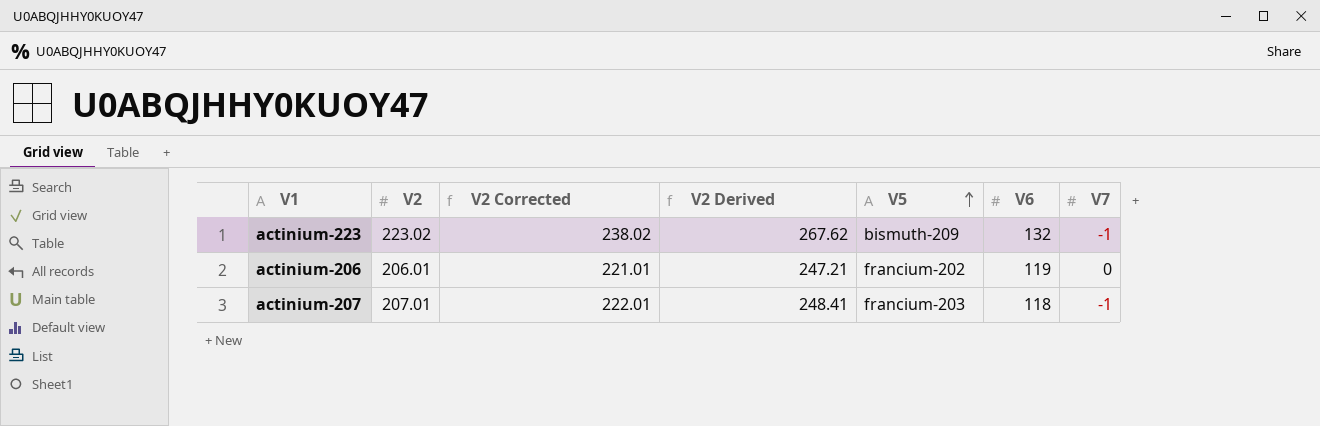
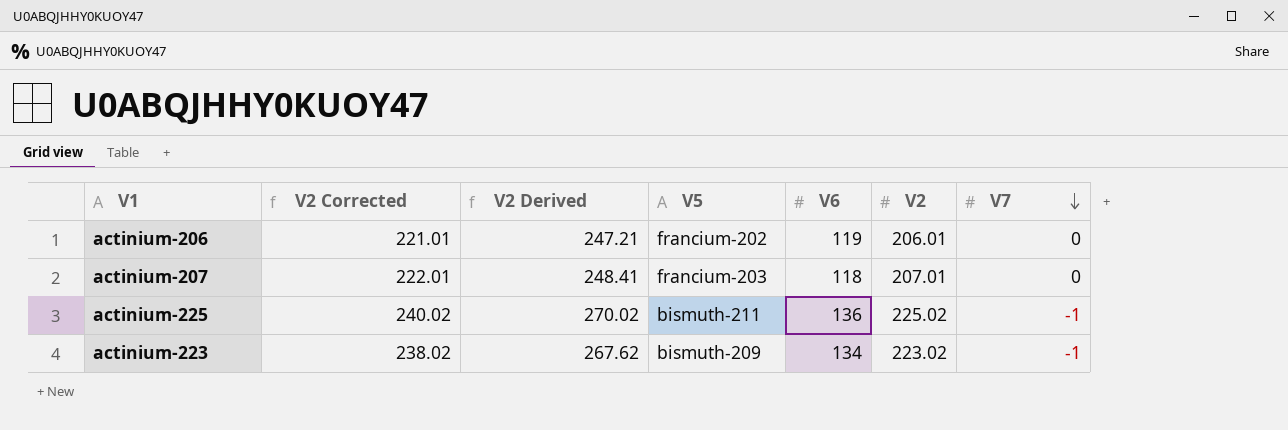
row order: V5 ascending -> V7 descending
column V2 | position: 2 -> 6
actinium-207 | V7: -1 -> 0
row actinium-225: none -> 240.02 | 270.02 | bismuth-211 | 136 | 225.02 | -1
actinium-223 | V6: 132 -> 134

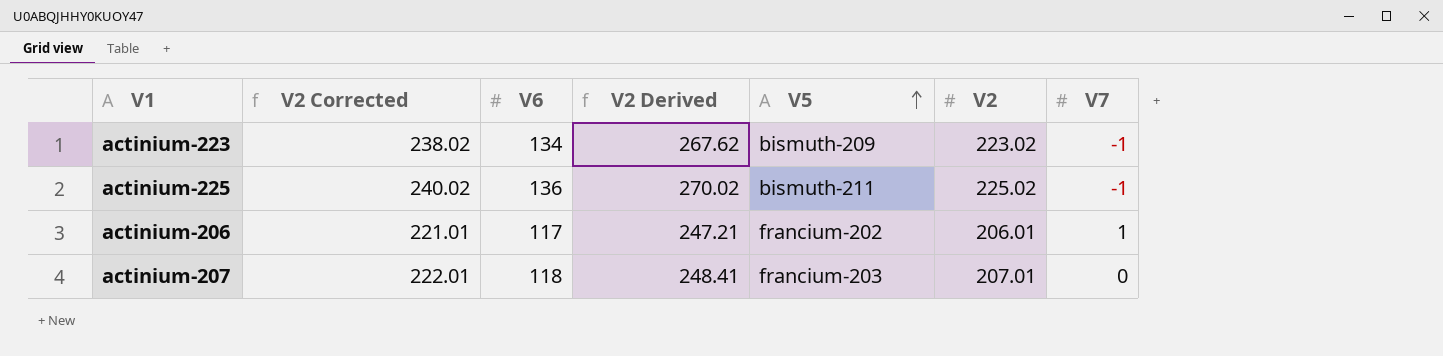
row order: V7 descending -> V5 ascending
column V6 | position: 5 -> 3
actinium-206 | V6: 119 -> 117
actinium-206 | V7: 0 -> 1

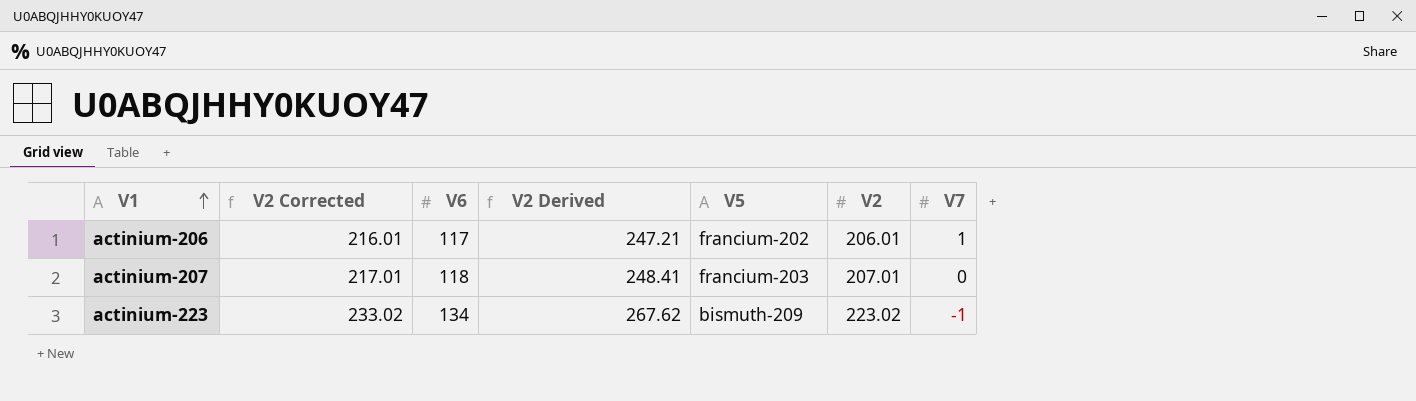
row order: V5 ascending -> V1 ascending
column V2 Corrected | formula: [V2] + 15 -> [V2] + 10
row actinium-225: 240.02 | 136 | 270.02 | bismuth-211 | 225.02 | -1 -> none

